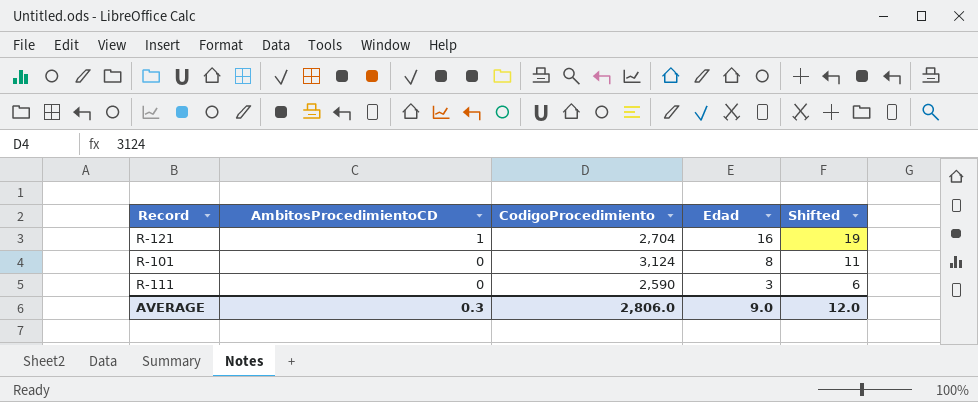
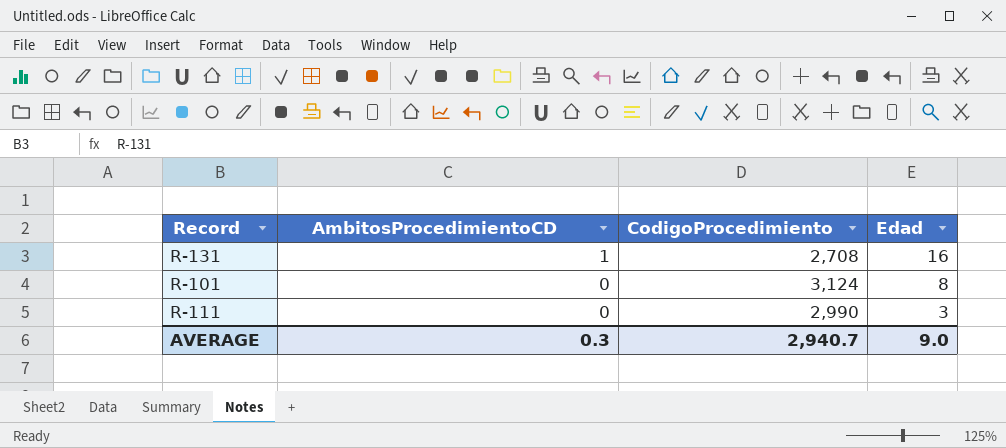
column Shifted | formula: [Edad] + 3 -> none
row R-121: 1 | 2,704 | 16 | 19 -> none
row R-131: none -> 1 | 2,708 | 16
R-111 | CodigoProcedimiento: 2,590 -> 2,990
AVERAGE | CodigoProcedimiento: 2,806.0 -> 2,940.7

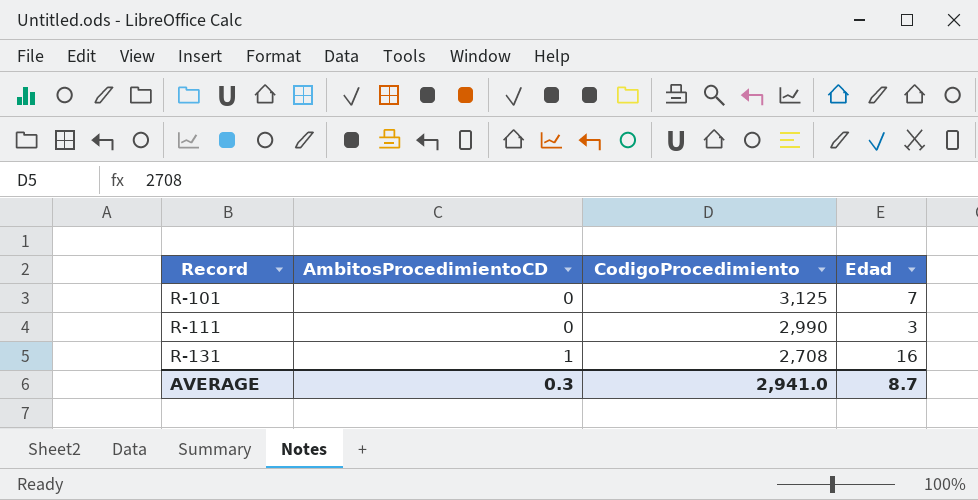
row order: AmbitosProcedimientoCD descending -> Record ascending
R-101 | CodigoProcedimiento: 3,124 -> 3,125
R-101 | Edad: 8 -> 7
AVERAGE | CodigoProcedimiento: 2,940.7 -> 2,941.0
AVERAGE | Edad: 9.0 -> 8.7

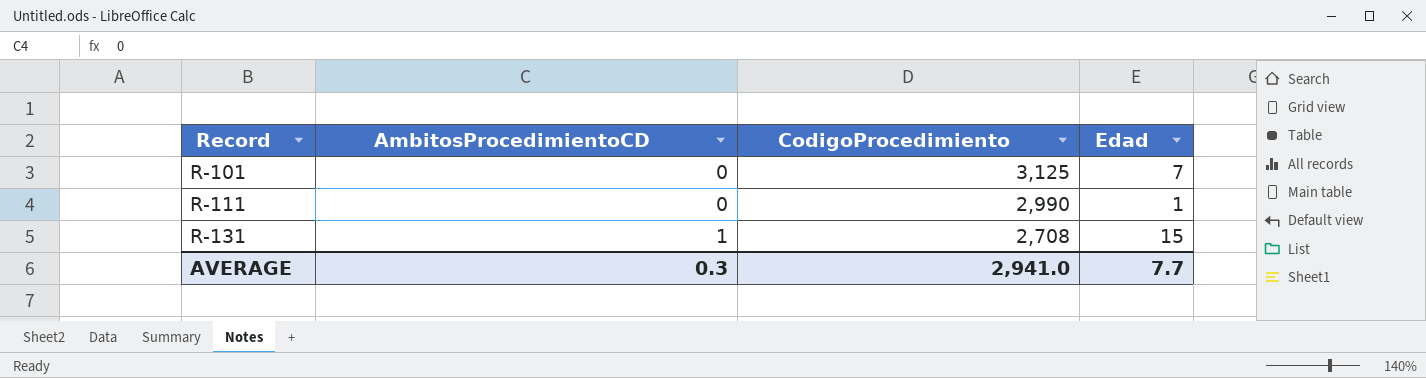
R-111 | Edad: 3 -> 1
R-131 | Edad: 16 -> 15
AVERAGE | Edad: 8.7 -> 7.7

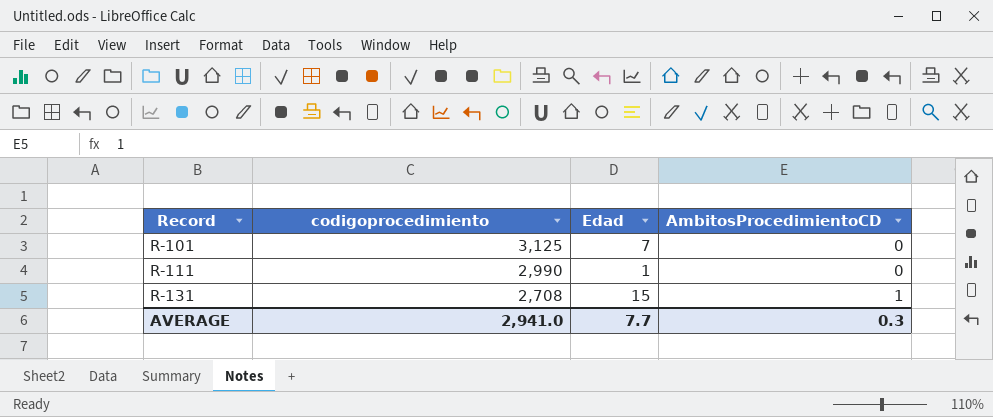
column name: CodigoProcedimiento -> codigoprocedimiento
column AmbitosProcedimientoCD | position: 2 -> 4

